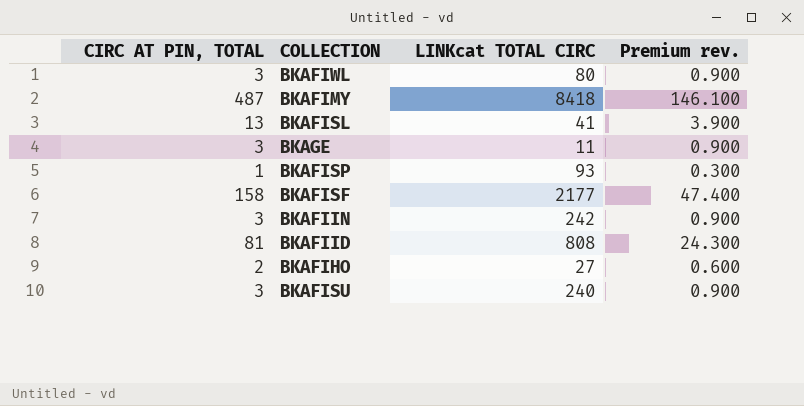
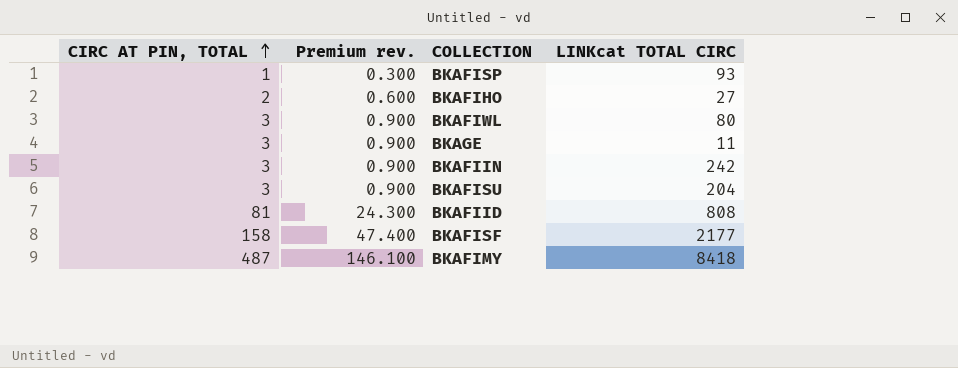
row order: none -> CIRC AT PIN, TOTAL ascending
column Premium rev. | position: 4 -> 2
row BKAFISL: 13 | 41 | 3.900 -> none
BKAFISU | LINKcat TOTAL CIRC: 240 -> 204

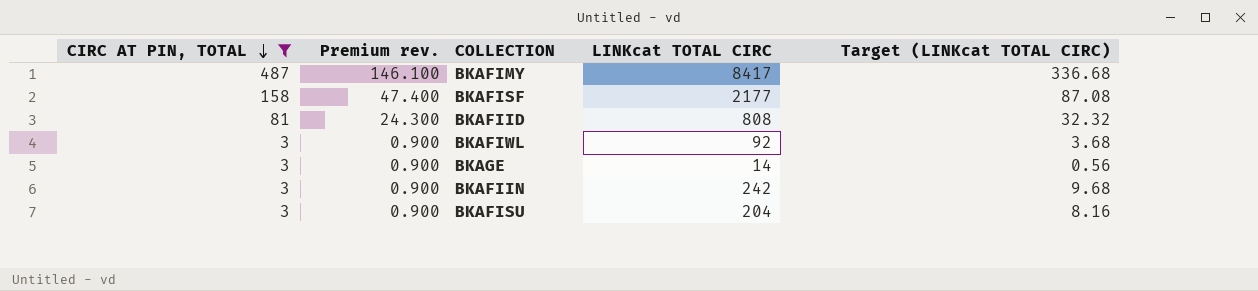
filter: none -> CIRC AT PIN, TOTAL >= 3
row order: CIRC AT PIN, TOTAL ascending -> CIRC AT PIN, TOTAL descending
column Target (LINKcat TOTAL CIRC) | formula: none -> [LINKcat TOTAL CIRC] * 0.04
BKAFIMY | LINKcat TOTAL CIRC: 8418 -> 8417
BKAFIWL | LINKcat TOTAL CIRC: 80 -> 92
BKAGE | LINKcat TOTAL CIRC: 11 -> 14

